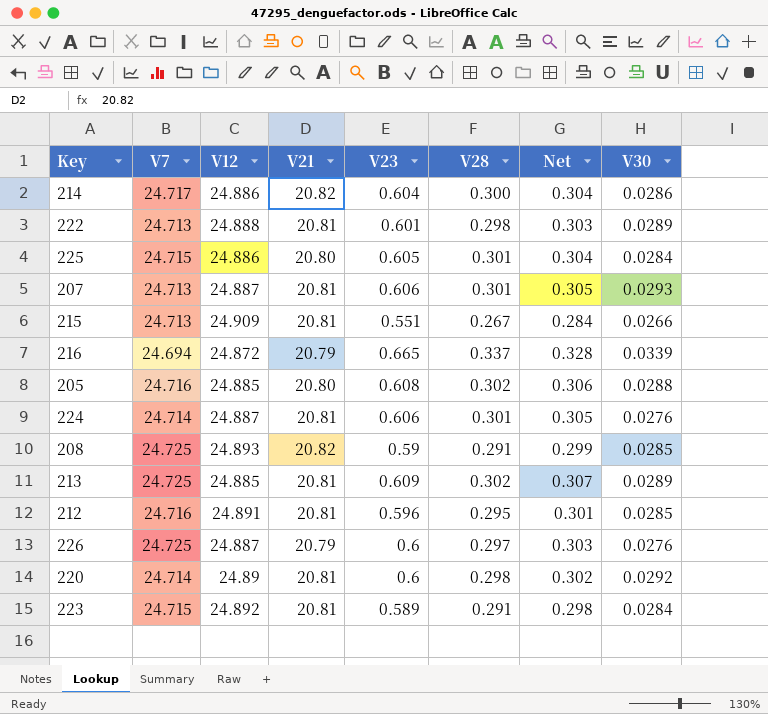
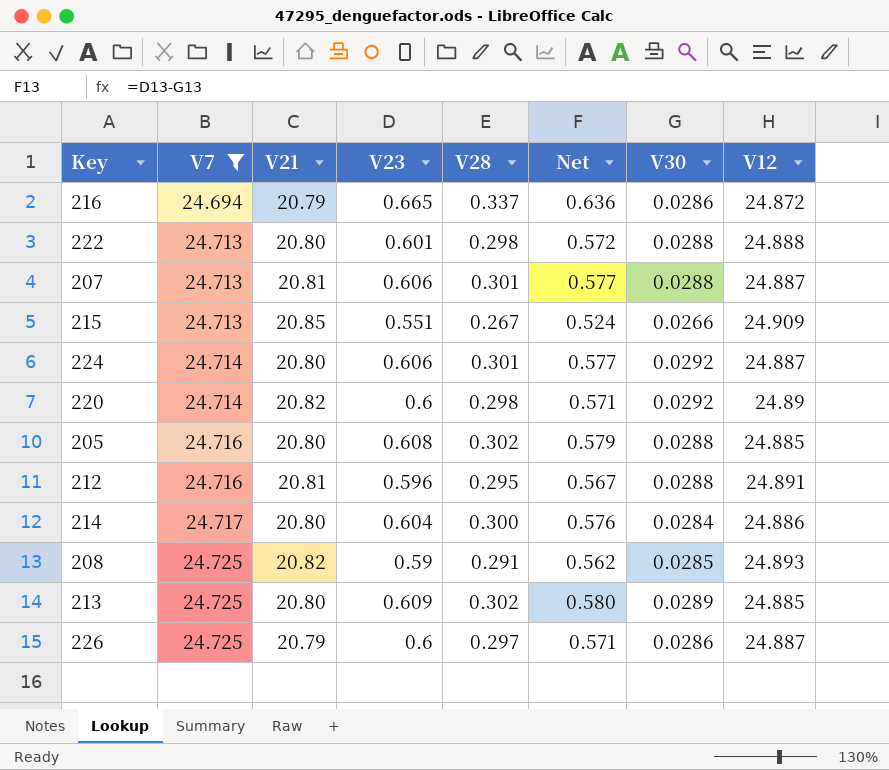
filter: none -> V7 != 24.715
row order: none -> V7 ascending
column Net | formula: [V23] - [V28] -> [V23] - [V30]
column V12 | position: 3 -> 8
216 | V30: 0.0339 -> 0.0286
222 | V21: 20.81 -> 20.80
222 | V30: 0.0289 -> 0.0288
207 | V30: 0.0293 -> 0.0288
215 | V21: 20.81 -> 20.85
224 | V21: 20.81 -> 20.80
224 | V30: 0.0276 -> 0.0292
220 | V21: 20.81 -> 20.82
212 | V30: 0.0285 -> 0.0288
214 | V21: 20.82 -> 20.80
214 | V30: 0.0286 -> 0.0284
213 | V21: 20.81 -> 20.80
226 | V30: 0.0276 -> 0.0286

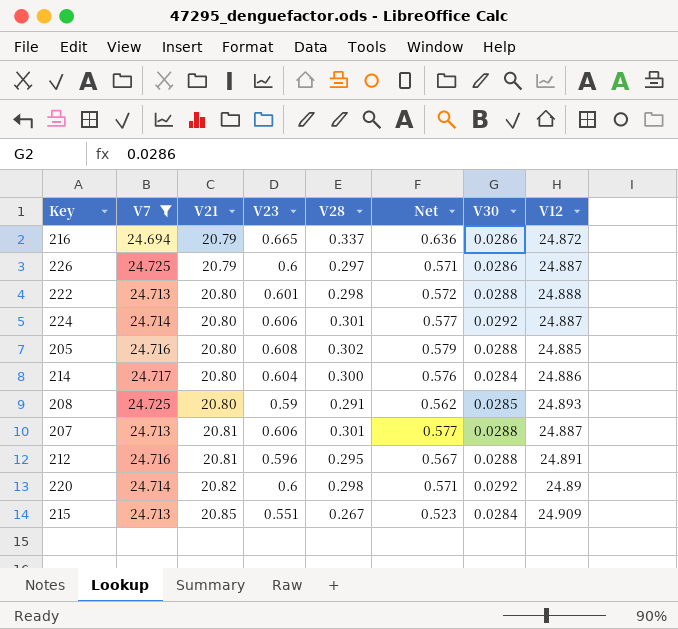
row order: V7 ascending -> V21 ascending
row 213: 24.725 | 20.80 | 0.609 | 0.302 | 0.580 | 0.0289 | 24.885 -> none
208 | V21: 20.82 -> 20.80
215 | Net: 0.524 -> 0.523
215 | V30: 0.0266 -> 0.0284

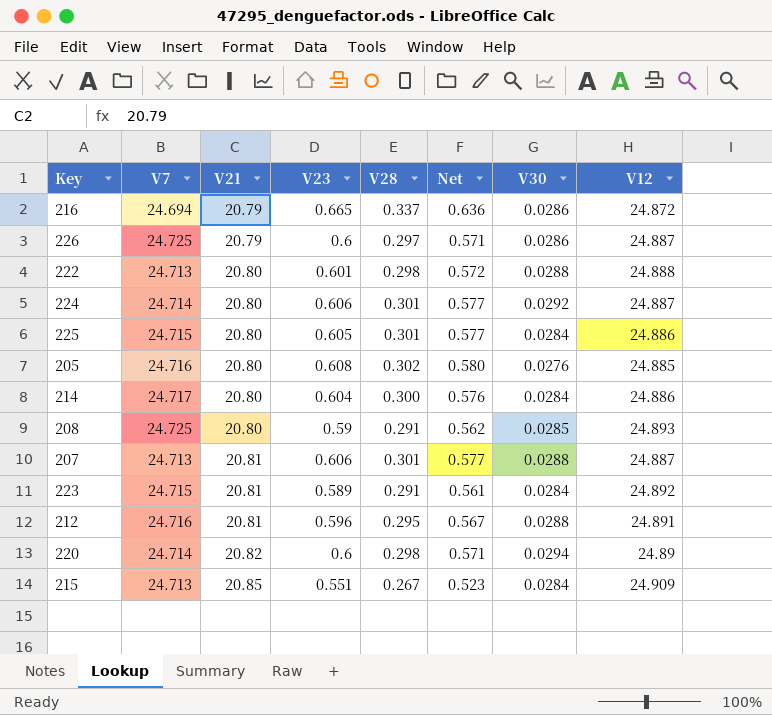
filter: V7 != 24.715 -> none
205 | Net: 0.579 -> 0.580
205 | V30: 0.0288 -> 0.0276
220 | V30: 0.0292 -> 0.0294

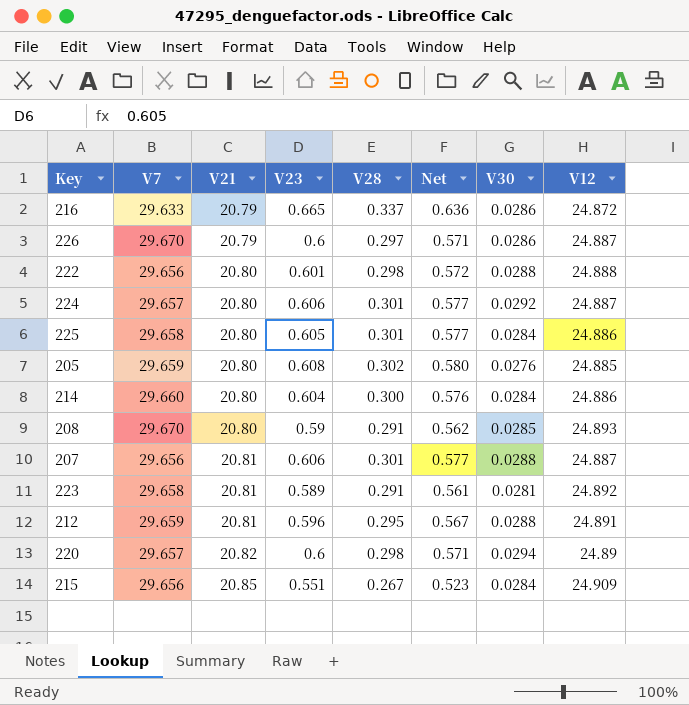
216 | V7: 24.694 -> 29.633
226 | V7: 24.725 -> 29.670
222 | V7: 24.713 -> 29.656
224 | V7: 24.714 -> 29.657
225 | V7: 24.715 -> 29.658
205 | V7: 24.716 -> 29.659
214 | V7: 24.717 -> 29.660
208 | V7: 24.725 -> 29.670
207 | V7: 24.713 -> 29.656
223 | V7: 24.715 -> 29.658
223 | V30: 0.0284 -> 0.0281
212 | V7: 24.716 -> 29.659
220 | V7: 24.714 -> 29.657
215 | V7: 24.713 -> 29.656

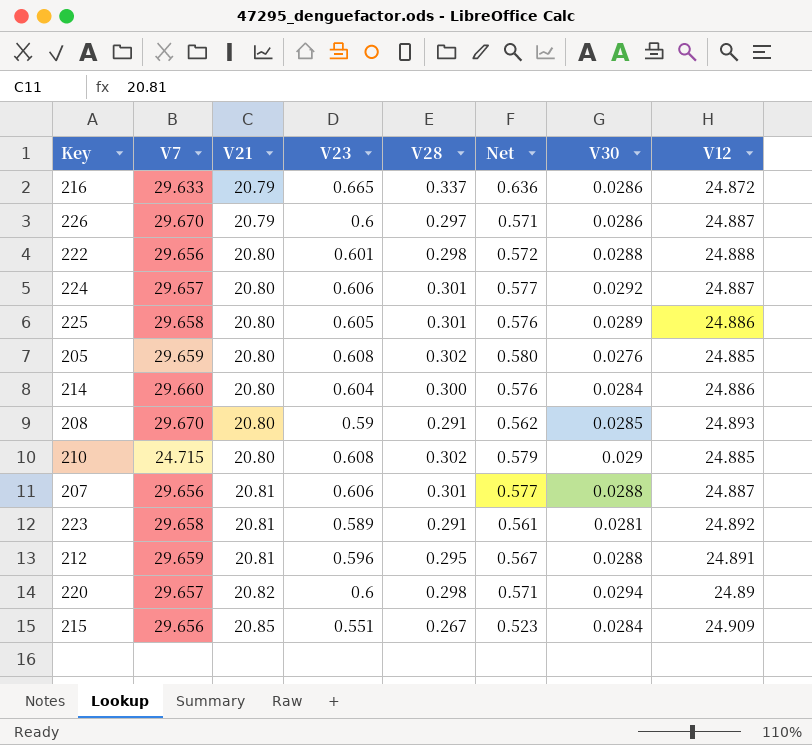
225 | Net: 0.577 -> 0.576
225 | V30: 0.0284 -> 0.0289
row 210: none -> 24.715 | 20.80 | 0.608 | 0.302 | 0.579 | 0.029 | 24.885

